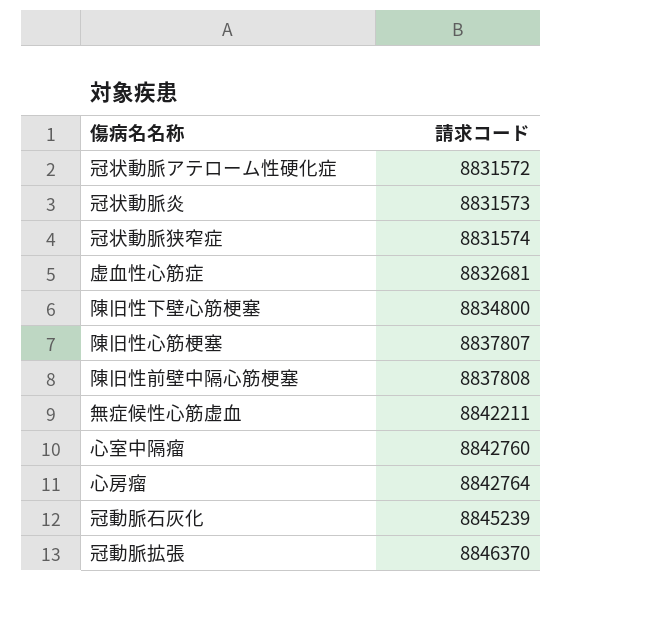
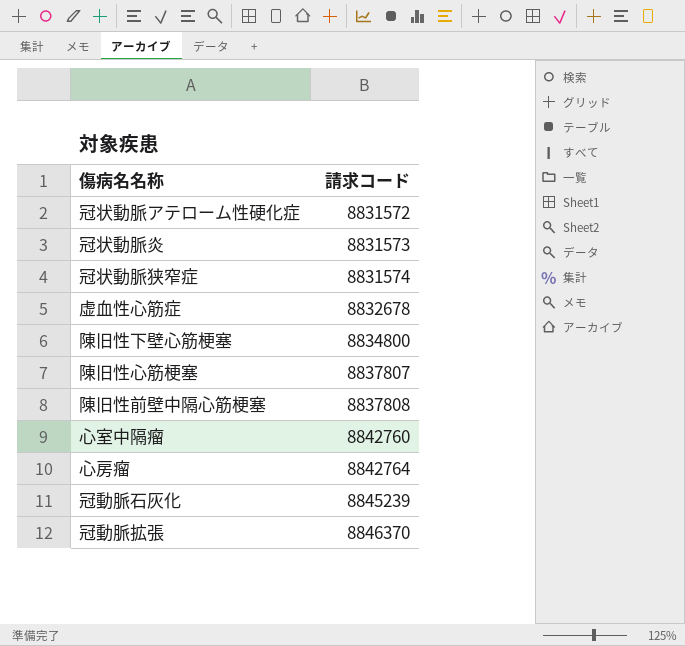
row 無症候性心筋虚血: 8842211 -> none
虚血性心筋症 | 請求コード: 8832681 -> 8832678

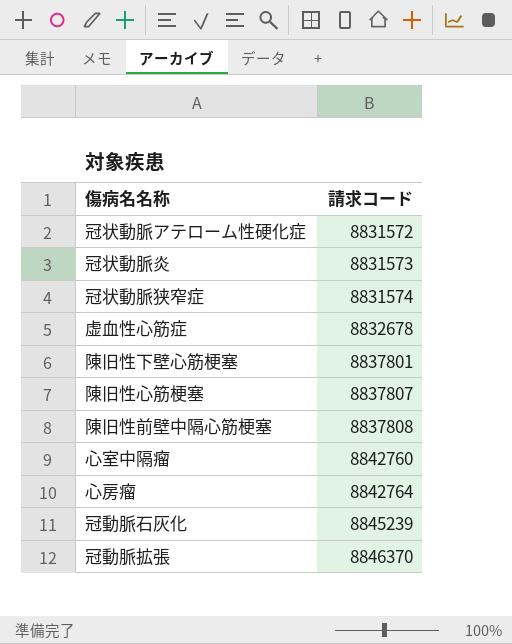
陳旧性下壁心筋梗塞 | 請求コード: 8834800 -> 8837801

